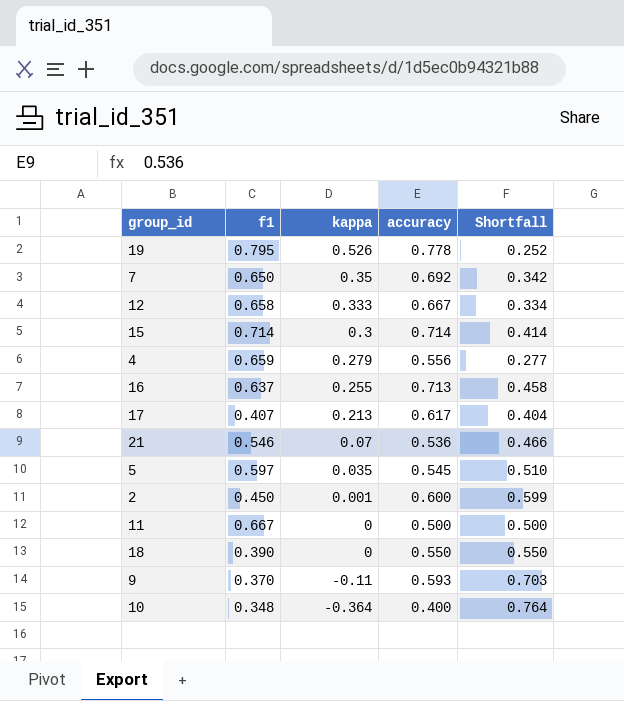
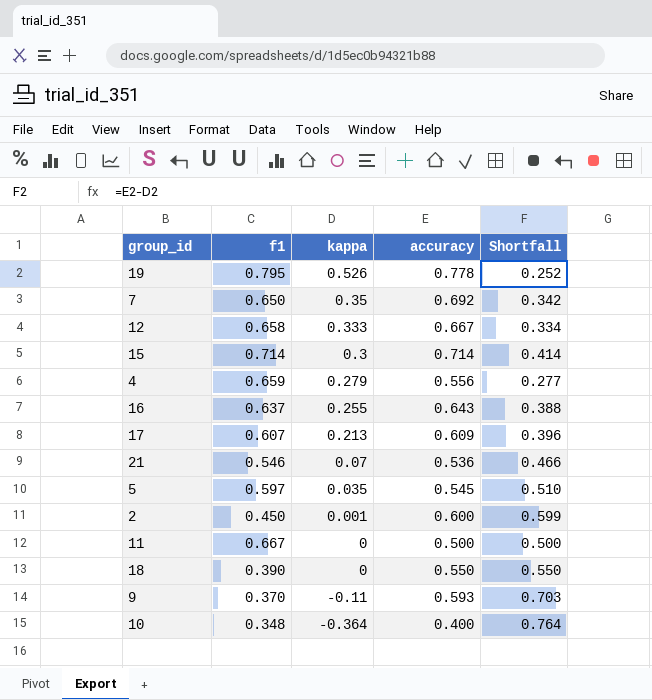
16 | accuracy: 0.713 -> 0.643
16 | Shortfall: 0.458 -> 0.388
17 | f1: 0.407 -> 0.607
17 | accuracy: 0.617 -> 0.609
17 | Shortfall: 0.404 -> 0.396

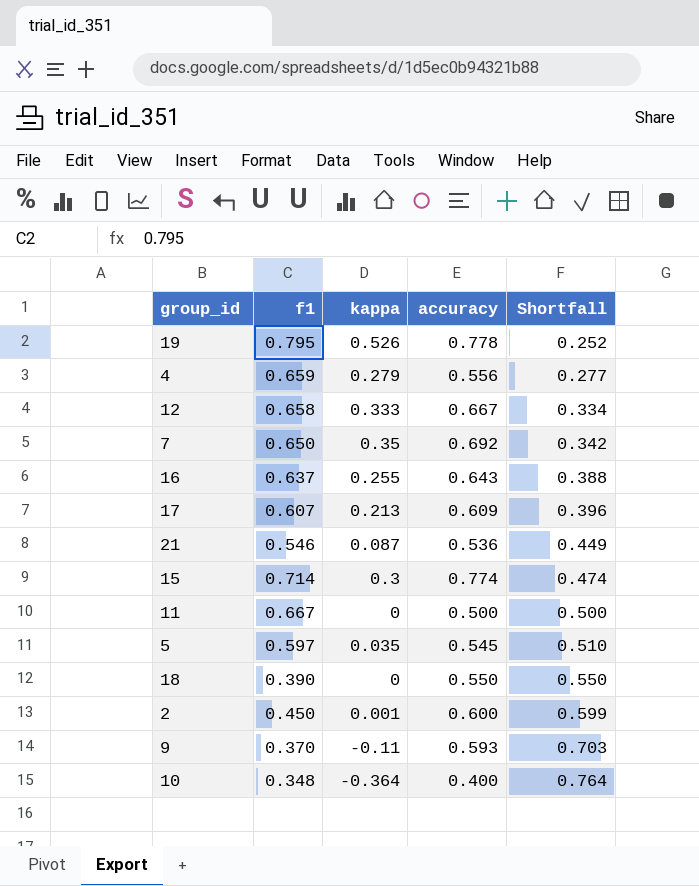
row order: kappa descending -> Shortfall ascending
21 | kappa: 0.07 -> 0.087
21 | Shortfall: 0.466 -> 0.449
15 | accuracy: 0.714 -> 0.774
15 | Shortfall: 0.414 -> 0.474

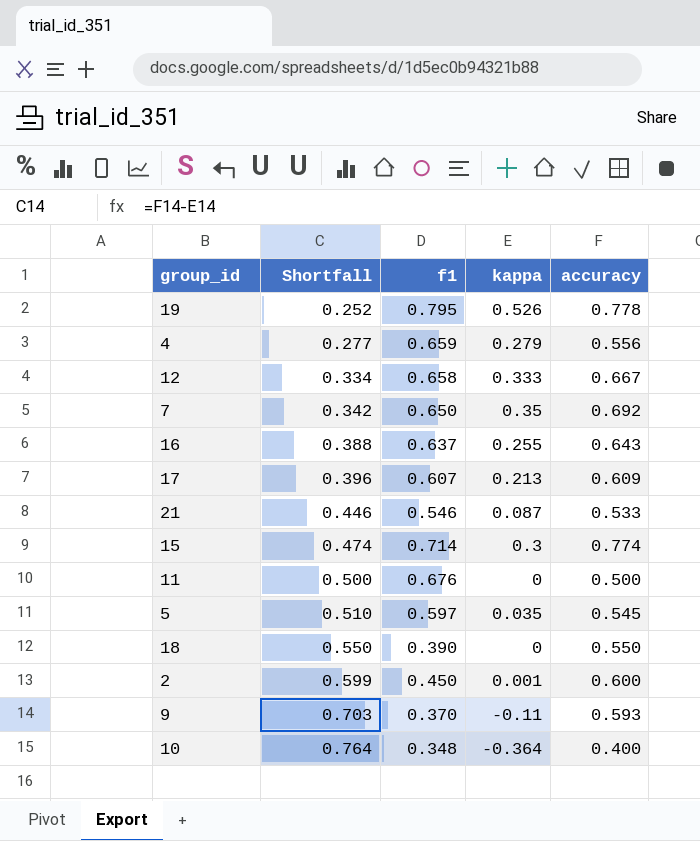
column Shortfall | position: 5 -> 2
21 | Shortfall: 0.449 -> 0.446
21 | accuracy: 0.536 -> 0.533
11 | f1: 0.667 -> 0.676

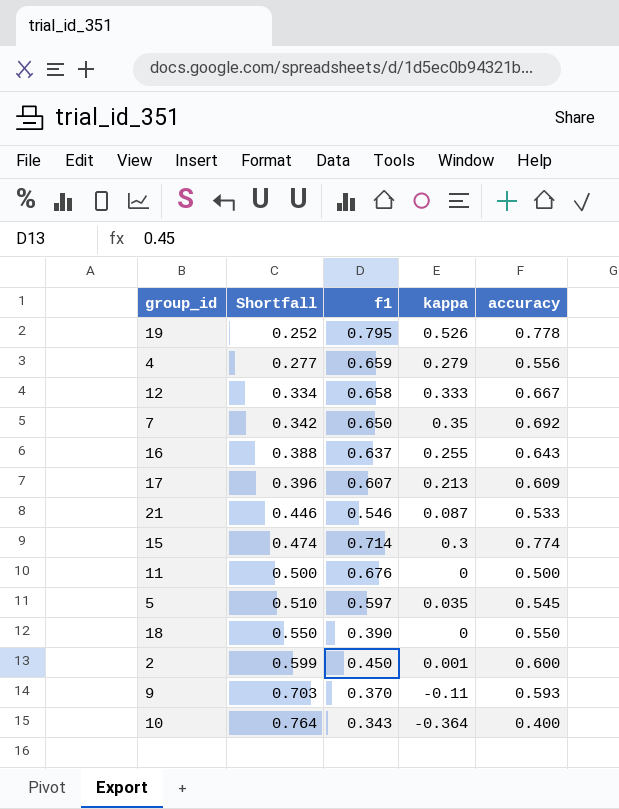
10 | f1: 0.348 -> 0.343

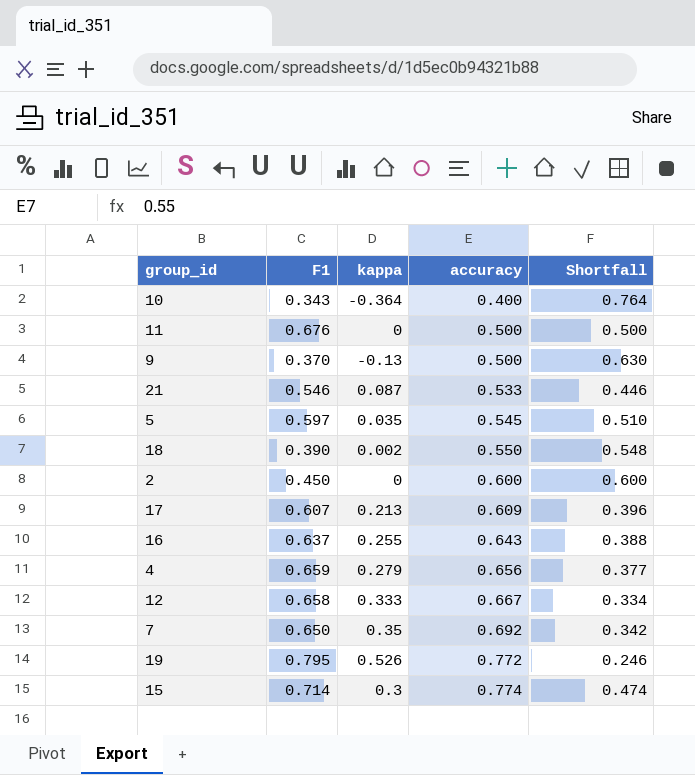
row order: Shortfall ascending -> accuracy ascending
column name: f1 -> F1
column Shortfall | position: 2 -> 5
9 | kappa: -0.11 -> -0.13
9 | accuracy: 0.593 -> 0.500
9 | Shortfall: 0.703 -> 0.630
18 | kappa: 0 -> 0.002
18 | Shortfall: 0.550 -> 0.548
2 | kappa: 0.001 -> 0
2 | Shortfall: 0.599 -> 0.600
4 | accuracy: 0.556 -> 0.656
4 | Shortfall: 0.277 -> 0.377
19 | accuracy: 0.778 -> 0.772
19 | Shortfall: 0.252 -> 0.246

